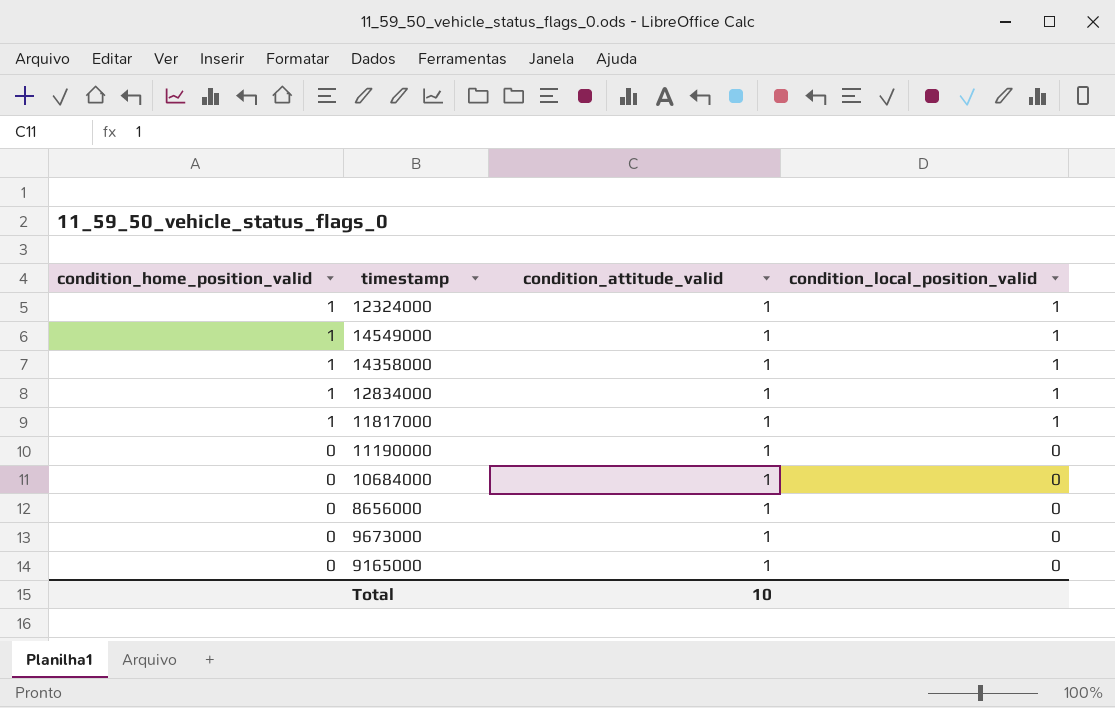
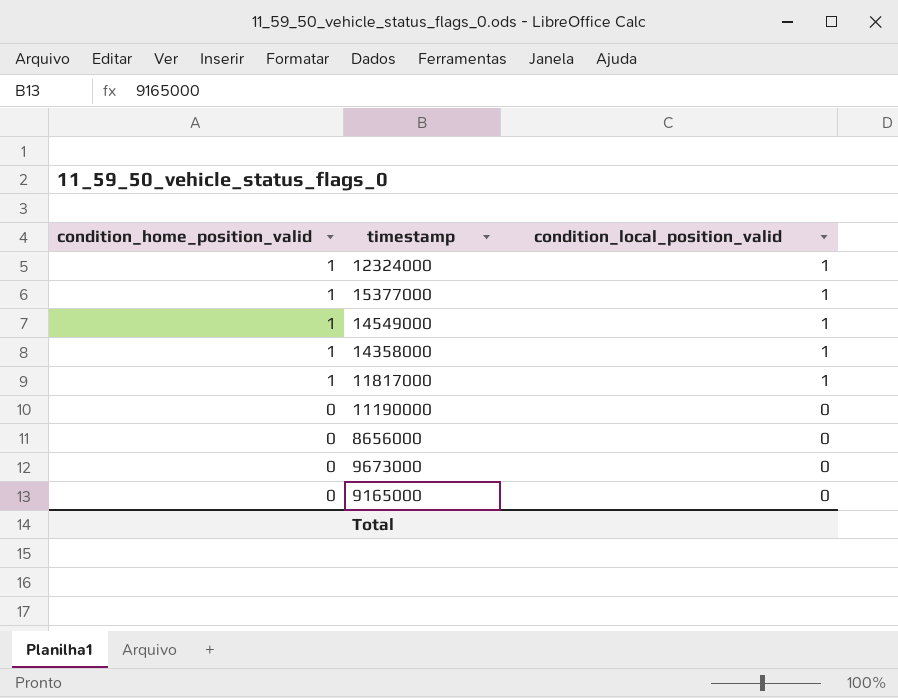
column condition_attitude_valid | position: 3 -> none
row 12834000: 1 | 1 | 1 -> none
row 10684000: 0 | 1 | 0 -> none
row 15377000: none -> 1 | 1

